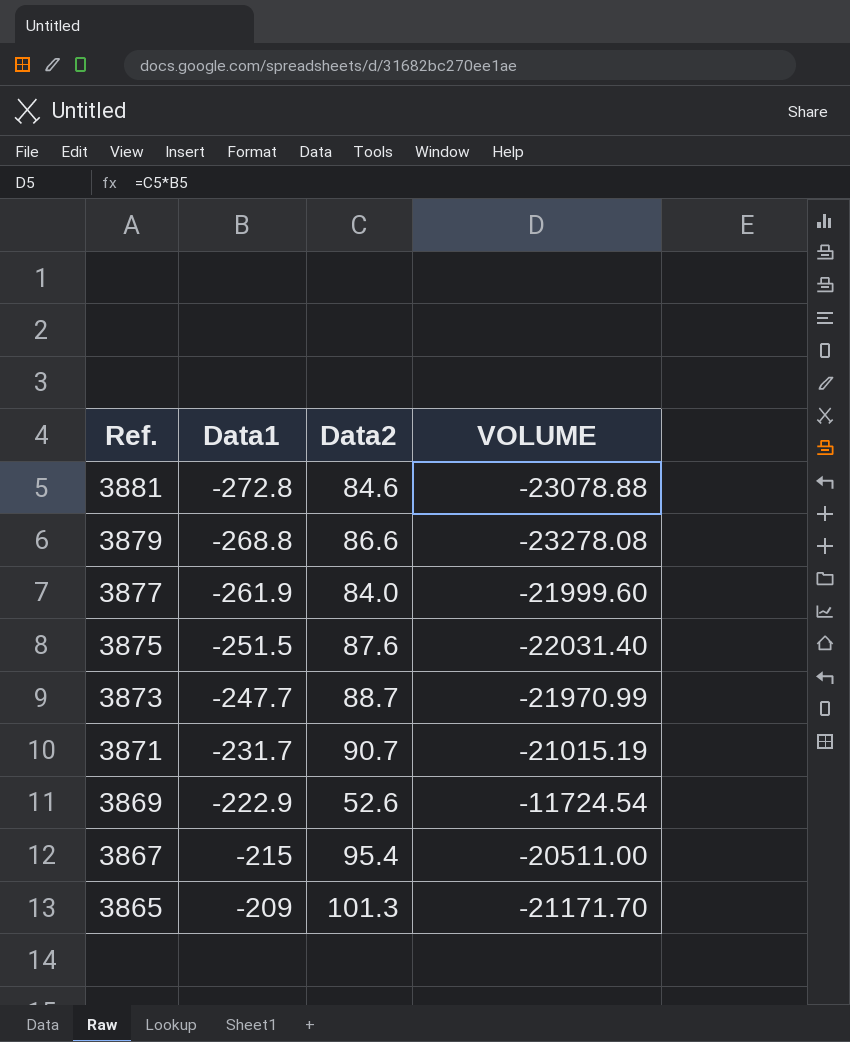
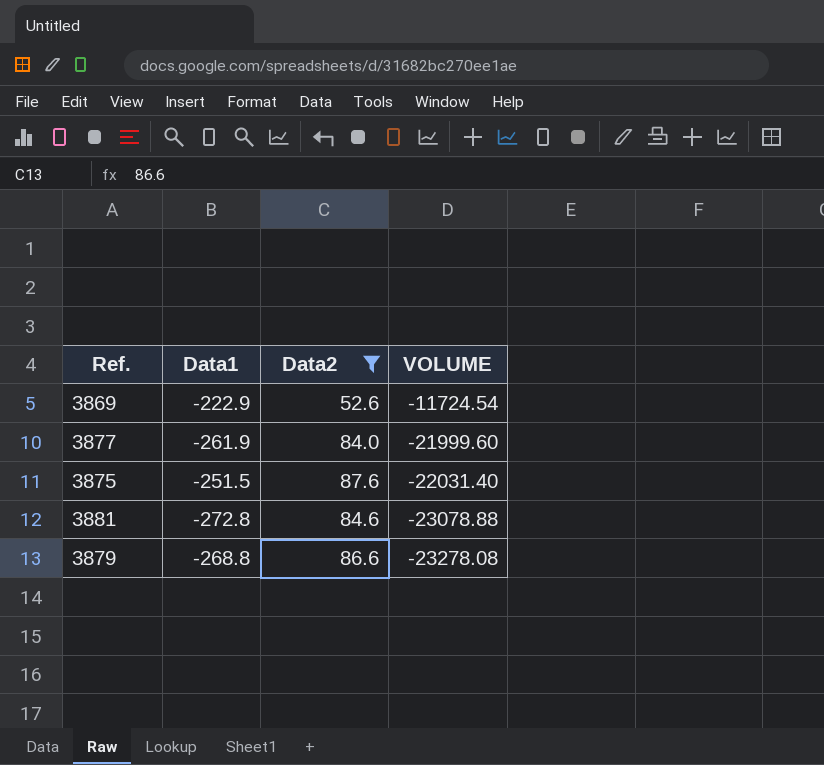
filter: none -> Data2 <= 87.6
row order: Ref. descending -> VOLUME descending

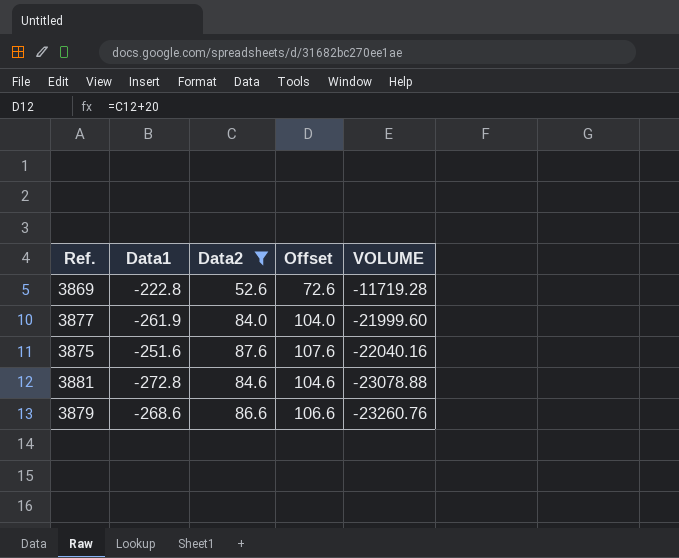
column Offset | formula: none -> [Data2] + 20
3869 | Data1: -222.9 -> -222.8
3869 | VOLUME: -11724.54 -> -11719.28
3875 | Data1: -251.5 -> -251.6
3875 | VOLUME: -22031.40 -> -22040.16
3879 | Data1: -268.8 -> -268.6
3879 | VOLUME: -23278.08 -> -23260.76

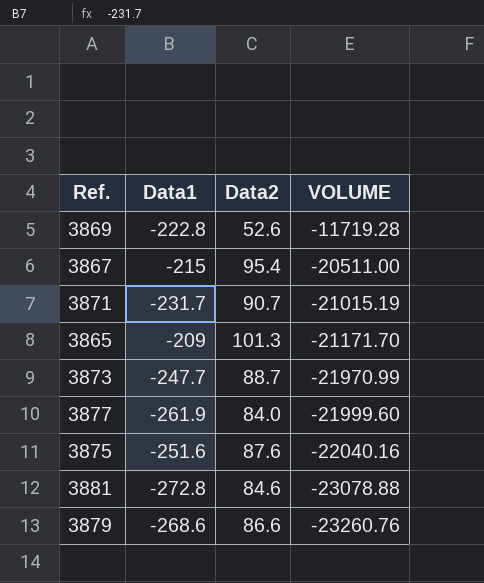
filter: Data2 <= 87.6 -> none
column Offset | formula: [Data2] + 20 -> none

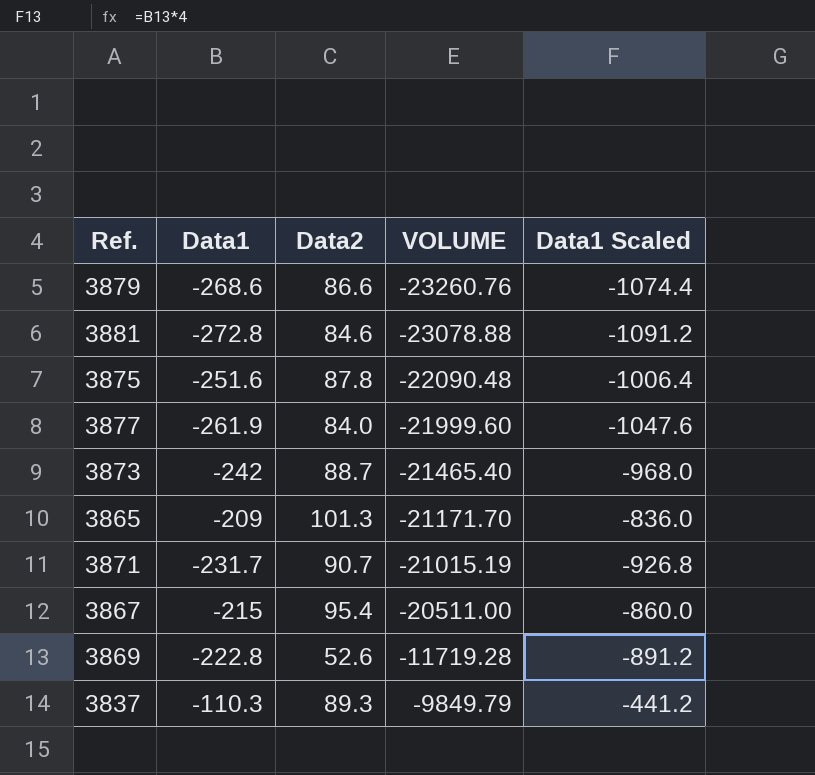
row order: VOLUME descending -> VOLUME ascending
column Data1 Scaled | formula: none -> [Data1] * 4
3875 | Data2: 87.6 -> 87.8
3875 | VOLUME: -22040.16 -> -22090.48
3873 | Data1: -247.7 -> -242
3873 | VOLUME: -21970.99 -> -21465.40
row 3837: none -> -110.3 | 89.3 | -9849.79 | -441.2

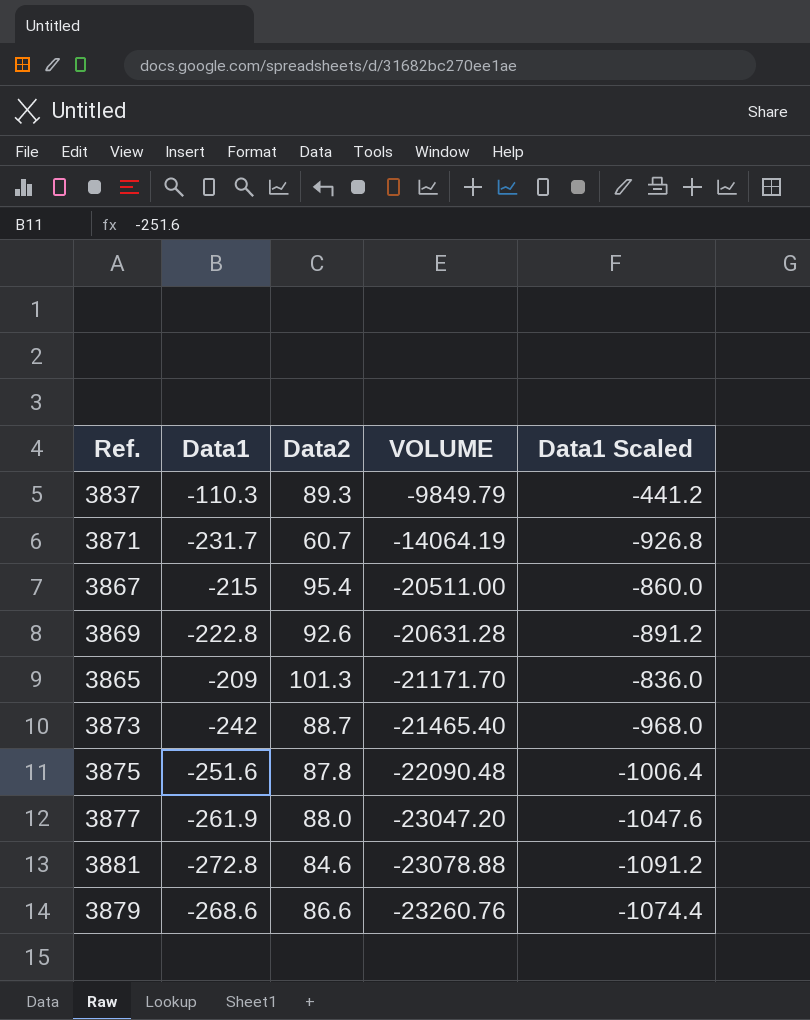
row order: VOLUME ascending -> VOLUME descending
3871 | Data2: 90.7 -> 60.7
3871 | VOLUME: -21015.19 -> -14064.19
3869 | Data2: 52.6 -> 92.6
3869 | VOLUME: -11719.28 -> -20631.28
3877 | Data2: 84.0 -> 88.0
3877 | VOLUME: -21999.60 -> -23047.20

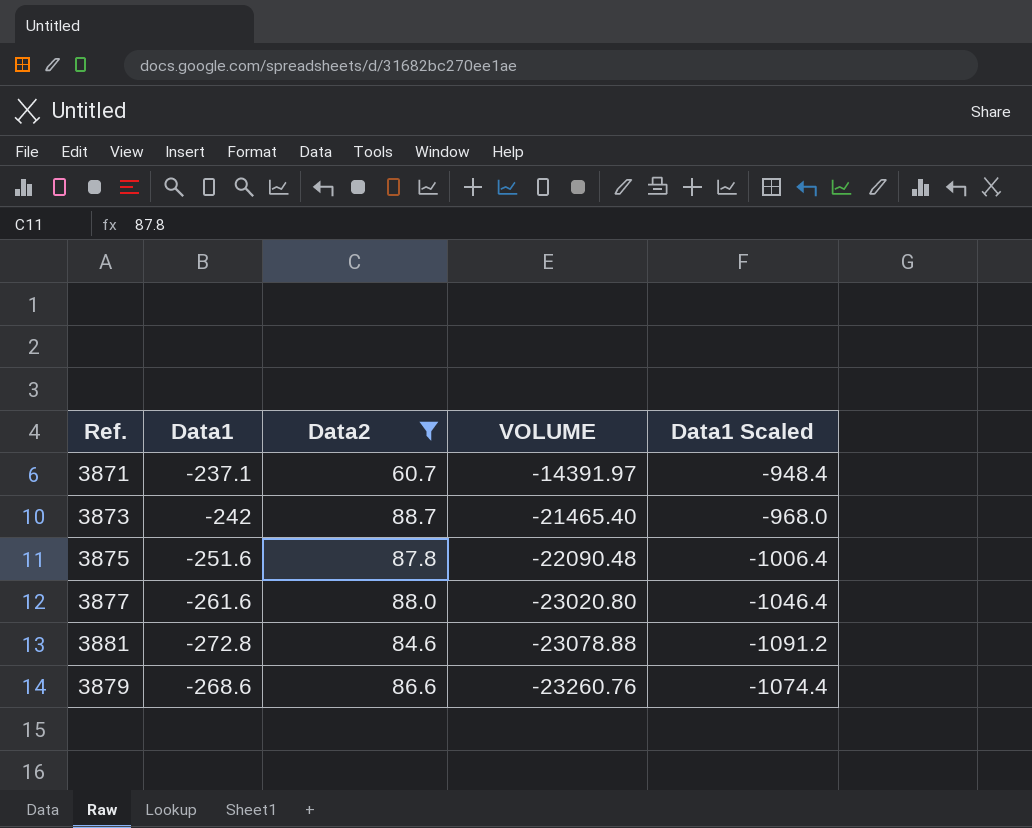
filter: none -> Data2 <= 88.7
3871 | Data1: -231.7 -> -237.1
3871 | VOLUME: -14064.19 -> -14391.97
3871 | Data1 Scaled: -926.8 -> -948.4
3877 | Data1: -261.9 -> -261.6
3877 | VOLUME: -23047.20 -> -23020.80
3877 | Data1 Scaled: -1047.6 -> -1046.4

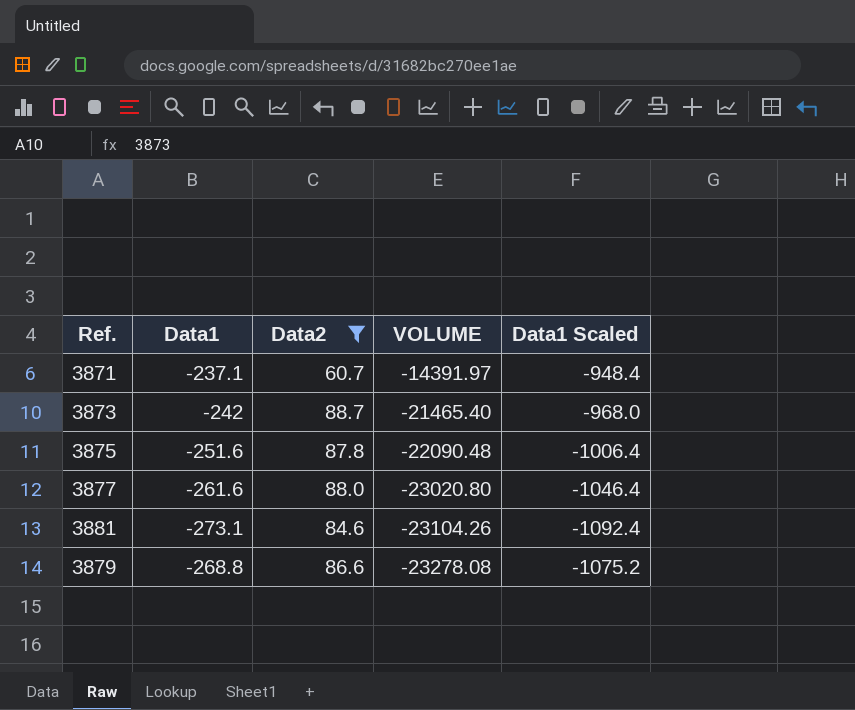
3881 | Data1: -272.8 -> -273.1
3881 | VOLUME: -23078.88 -> -23104.26
3881 | Data1 Scaled: -1091.2 -> -1092.4
3879 | Data1: -268.6 -> -268.8
3879 | VOLUME: -23260.76 -> -23278.08
3879 | Data1 Scaled: -1074.4 -> -1075.2

